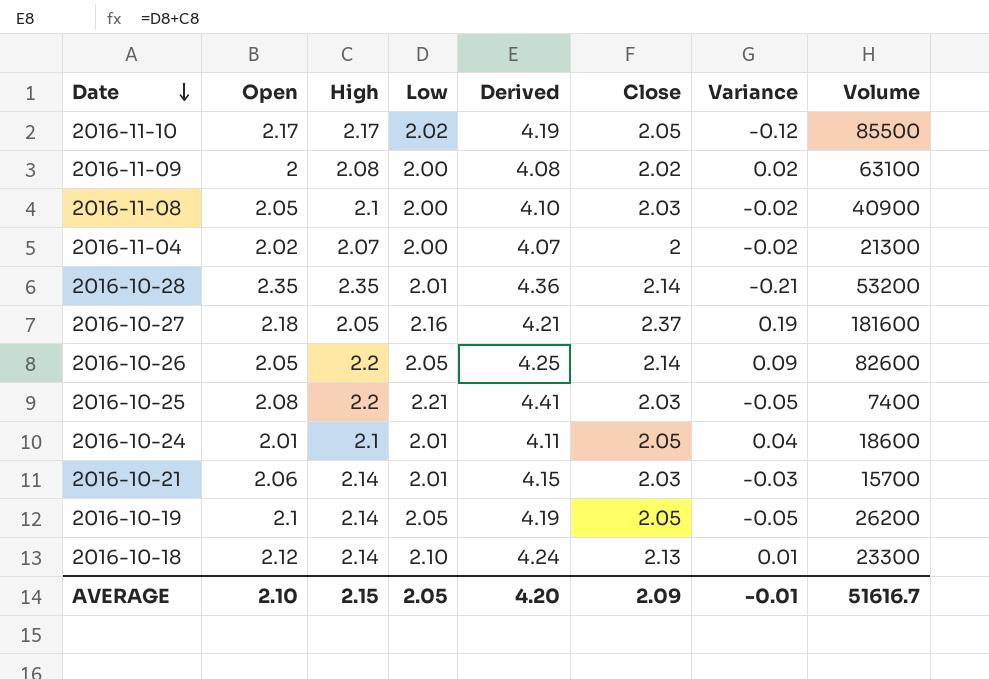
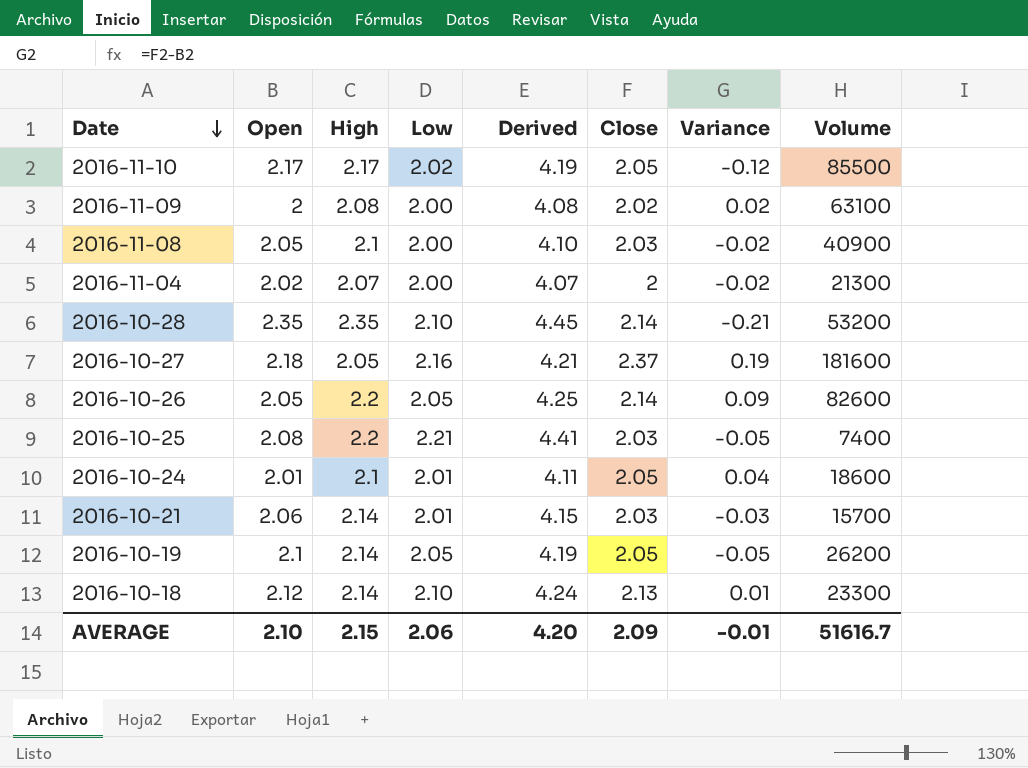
2016-10-28 | Low: 2.01 -> 2.10
2016-10-28 | Derived: 4.36 -> 4.45
AVERAGE | Low: 2.05 -> 2.06

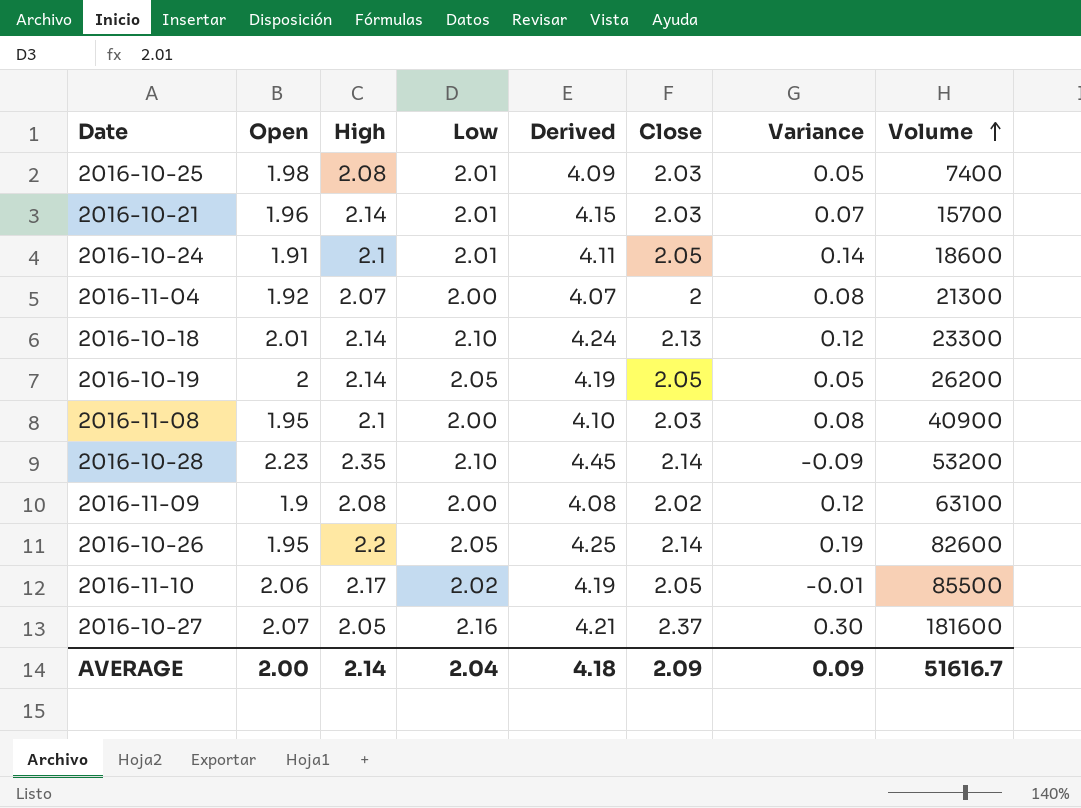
row order: Date descending -> Volume ascending
2016-10-25 | Open: 2.08 -> 1.98
2016-10-25 | High: 2.2 -> 2.08
2016-10-25 | Low: 2.21 -> 2.01
2016-10-25 | Derived: 4.41 -> 4.09
2016-10-25 | Variance: -0.05 -> 0.05
2016-10-21 | Open: 2.06 -> 1.96
2016-10-21 | Variance: -0.03 -> 0.07
2016-10-24 | Open: 2.01 -> 1.91
2016-10-24 | Variance: 0.04 -> 0.14
2016-11-04 | Open: 2.02 -> 1.92
2016-11-04 | Variance: -0.02 -> 0.08
2016-10-18 | Open: 2.12 -> 2.01
2016-10-18 | Variance: 0.01 -> 0.12
2016-10-19 | Open: 2.1 -> 2
2016-10-19 | Variance: -0.05 -> 0.05
2016-11-08 | Open: 2.05 -> 1.95
2016-11-08 | Variance: -0.02 -> 0.08
2016-10-28 | Open: 2.35 -> 2.23
2016-10-28 | Variance: -0.21 -> -0.09
2016-11-09 | Open: 2 -> 1.9
2016-11-09 | Variance: 0.02 -> 0.12
2016-10-26 | Open: 2.05 -> 1.95
2016-10-26 | Variance: 0.09 -> 0.19
2016-11-10 | Open: 2.17 -> 2.06
2016-11-10 | Variance: -0.12 -> -0.01
2016-10-27 | Open: 2.18 -> 2.07
2016-10-27 | Variance: 0.19 -> 0.30
AVERAGE | Open: 2.10 -> 2.00
AVERAGE | High: 2.15 -> 2.14
AVERAGE | Low: 2.06 -> 2.04
AVERAGE | Derived: 4.20 -> 4.18
AVERAGE | Variance: -0.01 -> 0.09

